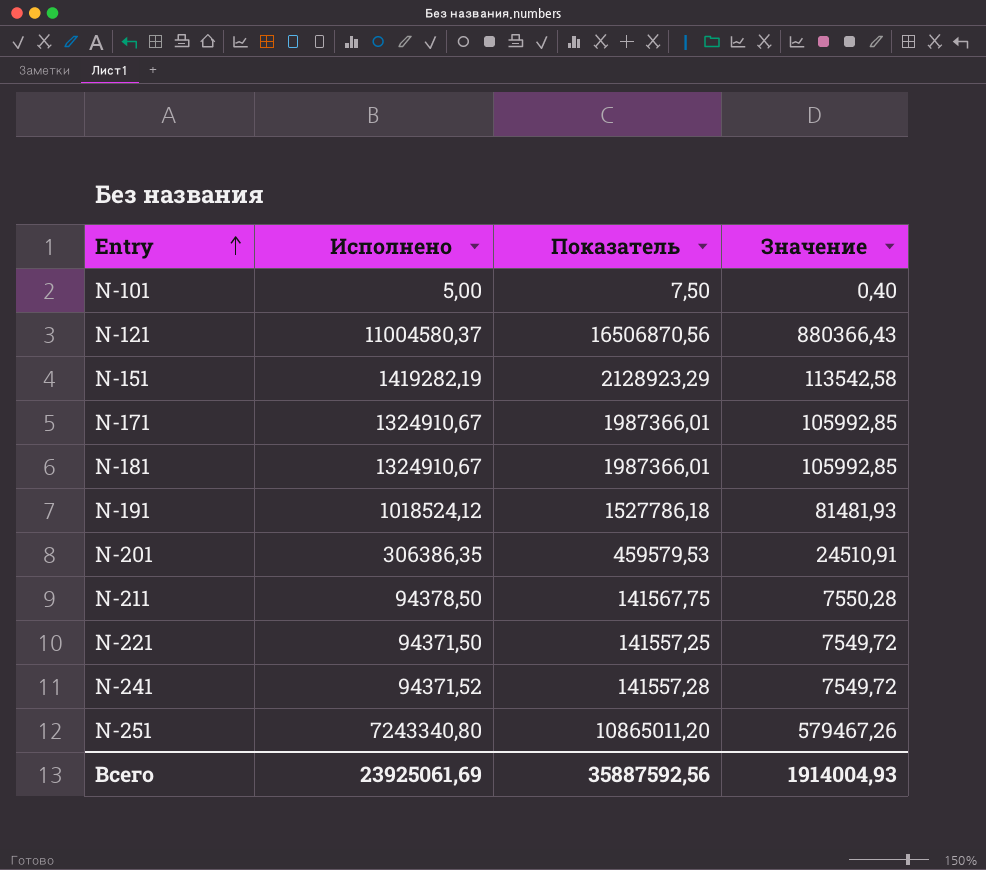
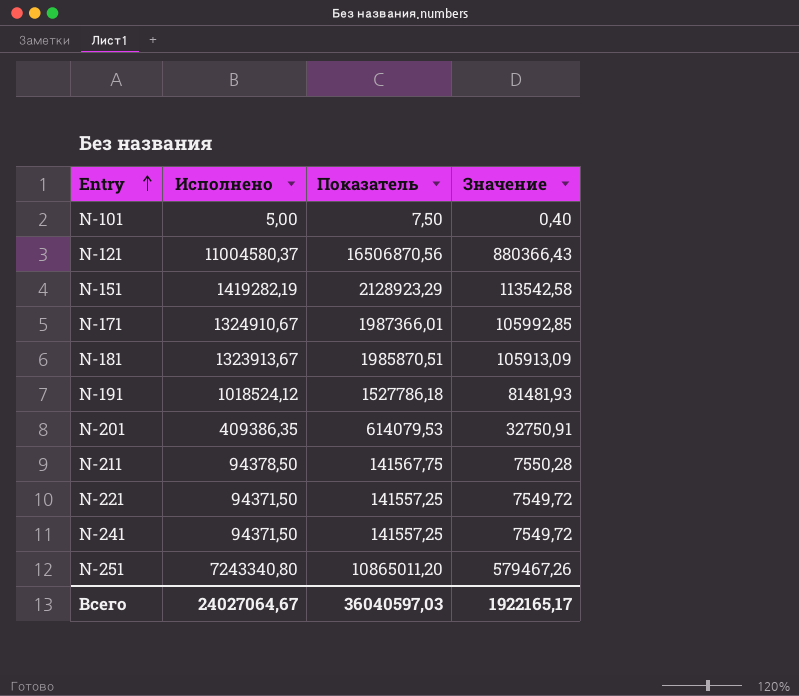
N-181 | Исполнено: 1324910,67 -> 1323913,67
N-181 | Показатель: 1987366,01 -> 1985870,51
N-181 | Значение: 105992,85 -> 105913,09
N-201 | Исполнено: 306386,35 -> 409386,35
N-201 | Показатель: 459579,53 -> 614079,53
N-201 | Значение: 24510,91 -> 32750,91
N-241 | Исполнено: 94371,52 -> 94371,50
N-241 | Показатель: 141557,28 -> 141557,25
Всего | Исполнено: 23925061,69 -> 24027064,67
Всего | Показатель: 35887592,56 -> 36040597,03
Всего | Значение: 1914004,93 -> 1922165,17

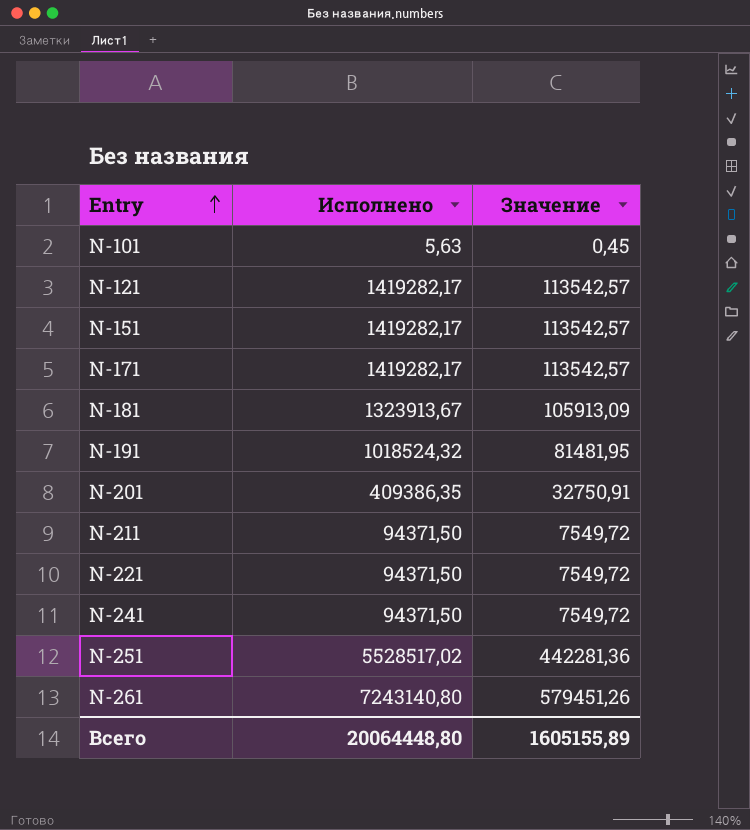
column Показатель | formula: [Исполнено] * 1,5 -> none
N-101 | Исполнено: 5,00 -> 5,63
N-101 | Значение: 0,40 -> 0,45
N-121 | Исполнено: 11004580,37 -> 1419282,17
N-121 | Значение: 880366,43 -> 113542,57
N-151 | Исполнено: 1419282,19 -> 1419282,17
N-151 | Значение: 113542,58 -> 113542,57
N-171 | Исполнено: 1324910,67 -> 1419282,17
N-171 | Значение: 105992,85 -> 113542,57
N-191 | Исполнено: 1018524,12 -> 1018524,32
N-191 | Значение: 81481,93 -> 81481,95
N-211 | Исполнено: 94378,50 -> 94371,50
N-211 | Значение: 7550,28 -> 7549,72
N-251 | Исполнено: 7243340,80 -> 5528517,02
N-251 | Значение: 579467,26 -> 442281,36
row N-261: none -> 7243140,80 | 579451,26
Всего | Исполнено: 24027064,67 -> 20064448,80
Всего | Значение: 1922165,17 -> 1605155,89

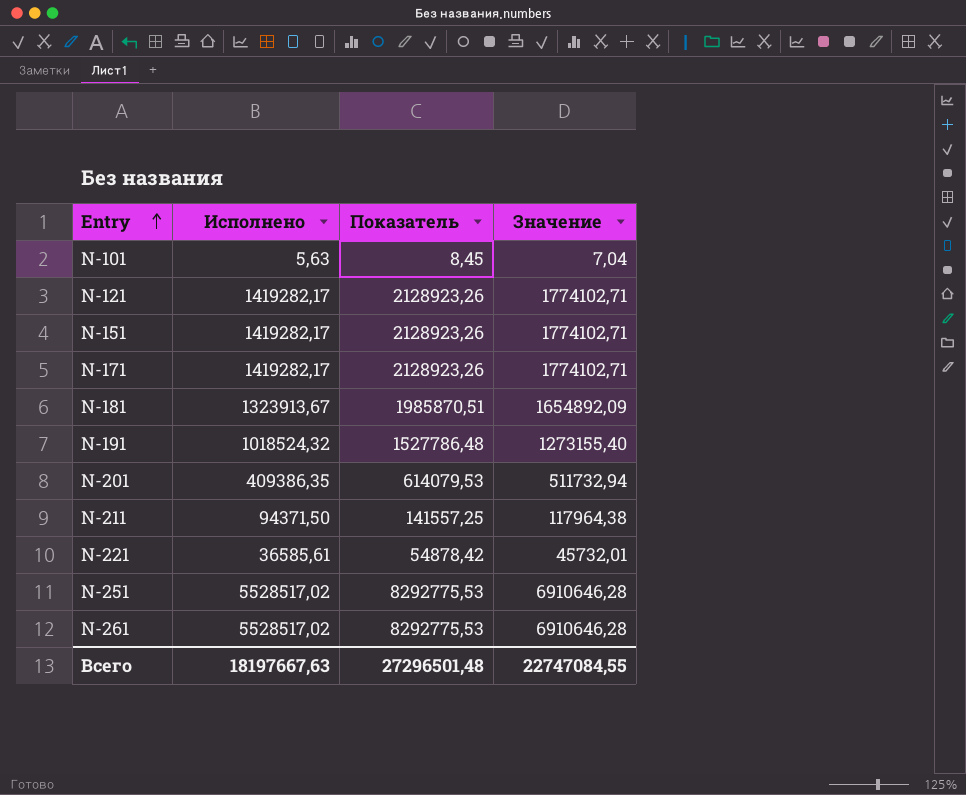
column Показатель | formula: none -> [Исполнено] * 1,5
column Значение | formula: [Исполнено] * 0,08 -> [Исполнено] * 1,25
row N-241: 94371,50 | 7549,72 -> none
N-221 | Исполнено: 94371,50 -> 36585,61
N-261 | Исполнено: 7243140,80 -> 5528517,02
Всего | Исполнено: 20064448,80 -> 18197667,63
Всего | Значение: 1605155,89 -> 22747084,55

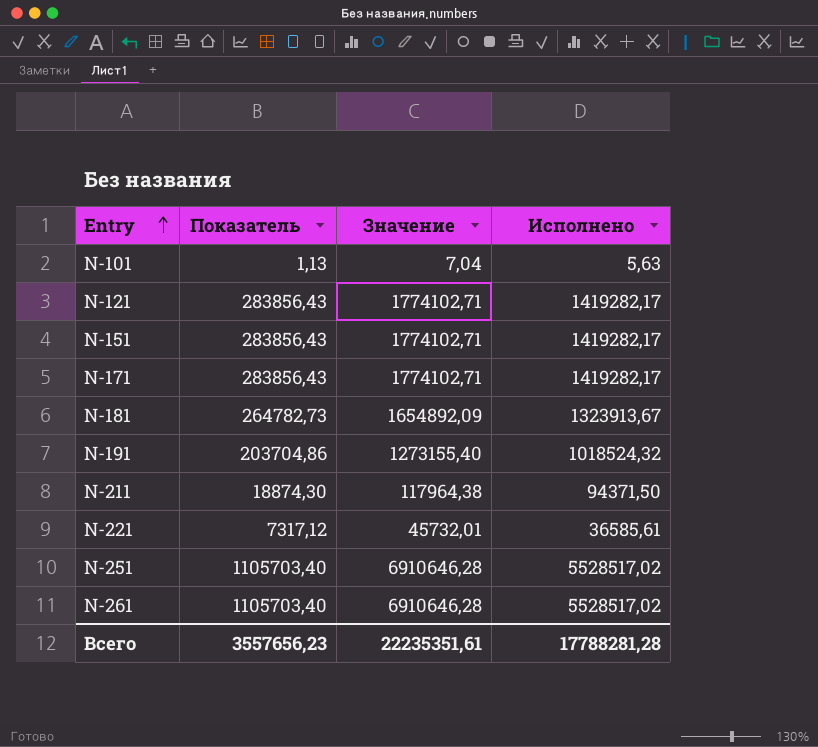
column Показатель | formula: [Исполнено] * 1,5 -> [Исполнено] * 0,2
column Исполнено | position: 2 -> 4
row N-201: 409386,35 | 614079,53 | 511732,94 -> none
Всего | Показатель: 27296501,48 -> 3557656,23
Всего | Значение: 22747084,55 -> 22235351,61
Всего | Исполнено: 18197667,63 -> 17788281,28

